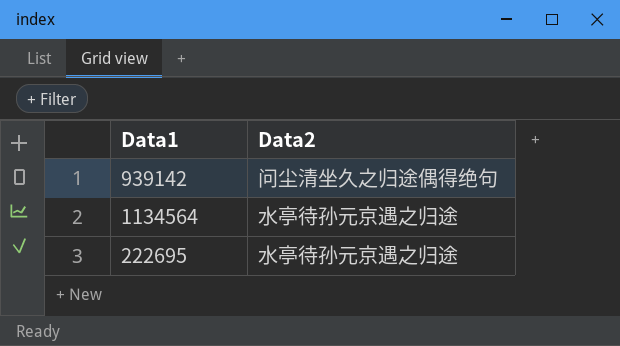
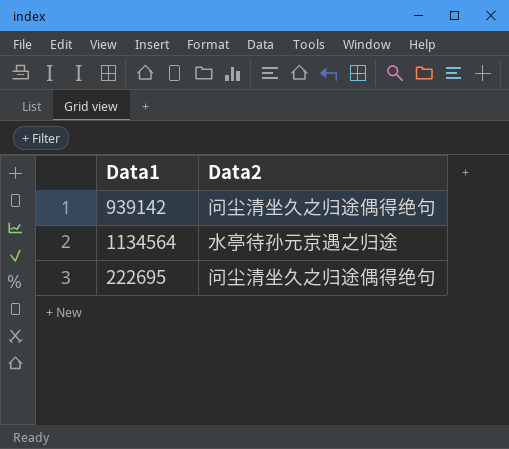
222695 | Data2: 水亭待孙元京遇之归途 -> 问尘清坐久之归途偶得绝句

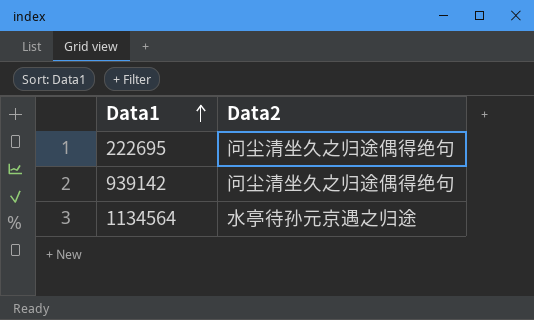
row order: none -> Data1 ascending

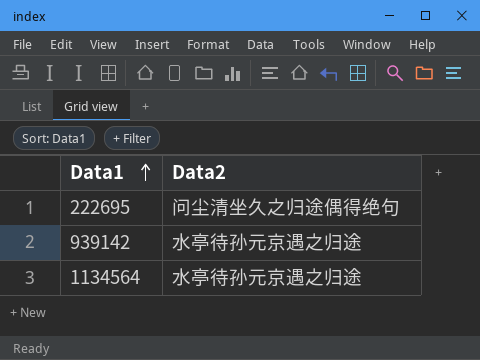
939142 | Data2: 问尘清坐久之归途偶得绝句 -> 水亭待孙元京遇之归途

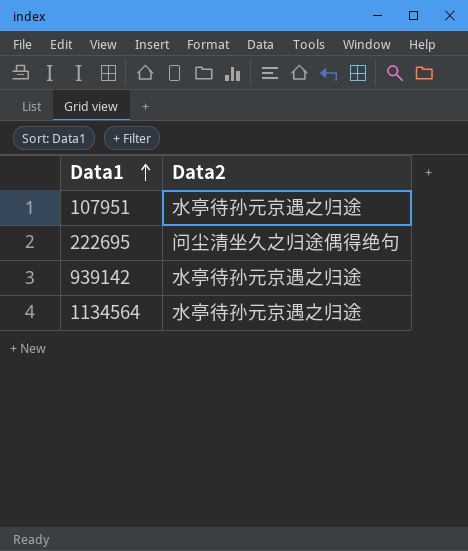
row 107951: none -> 水亭待孙元京遇之归途

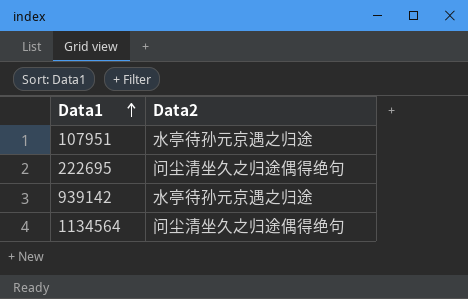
1134564 | Data2: 水亭待孙元京遇之归途 -> 问尘清坐久之归途偶得绝句

